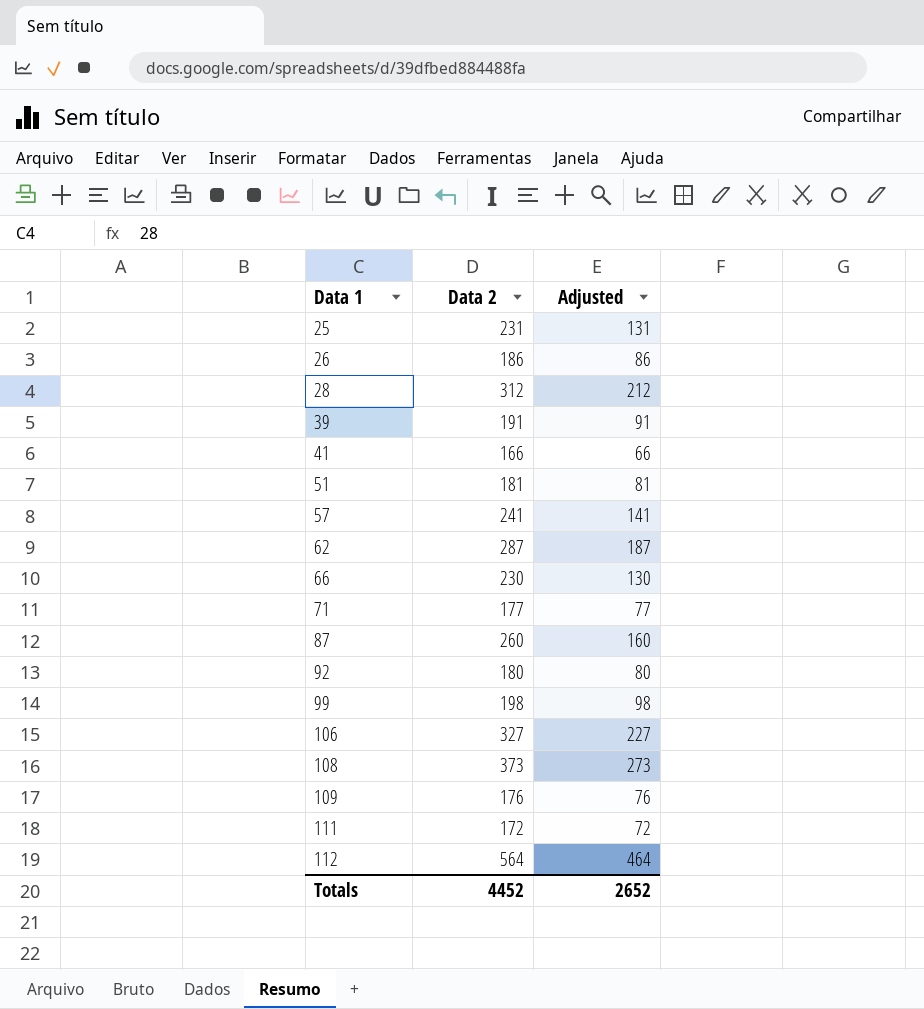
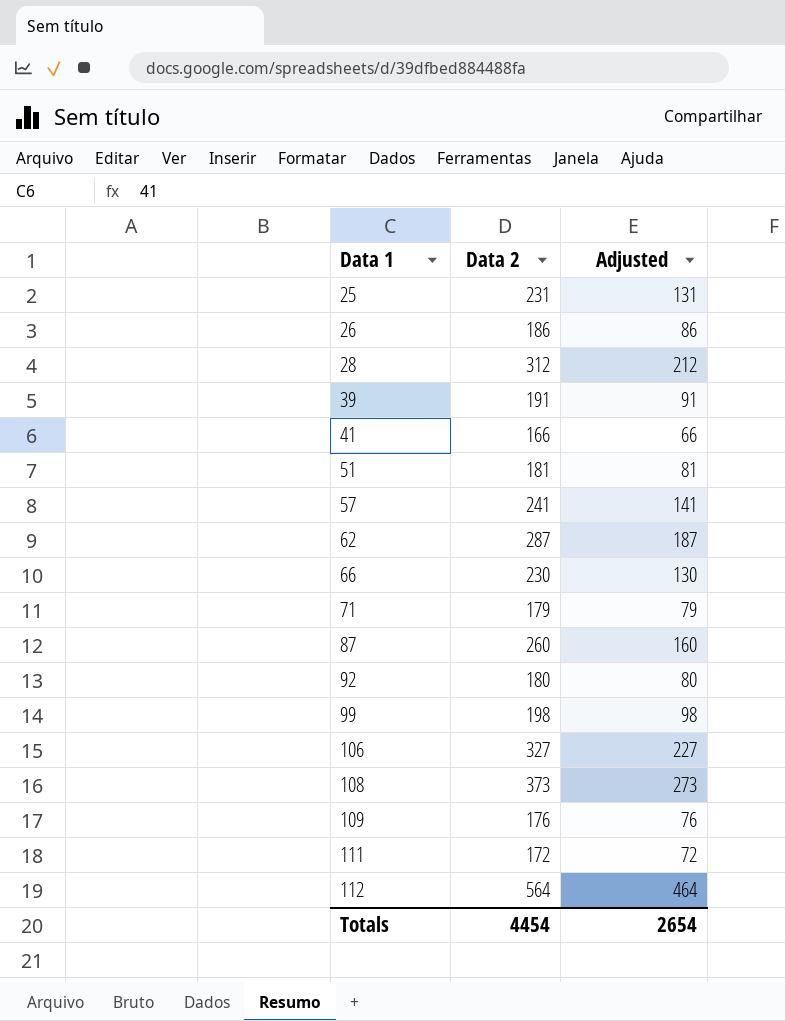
71 | Data 2: 177 -> 179
71 | Adjusted: 77 -> 79
Totals | Data 2: 4452 -> 4454
Totals | Adjusted: 2652 -> 2654

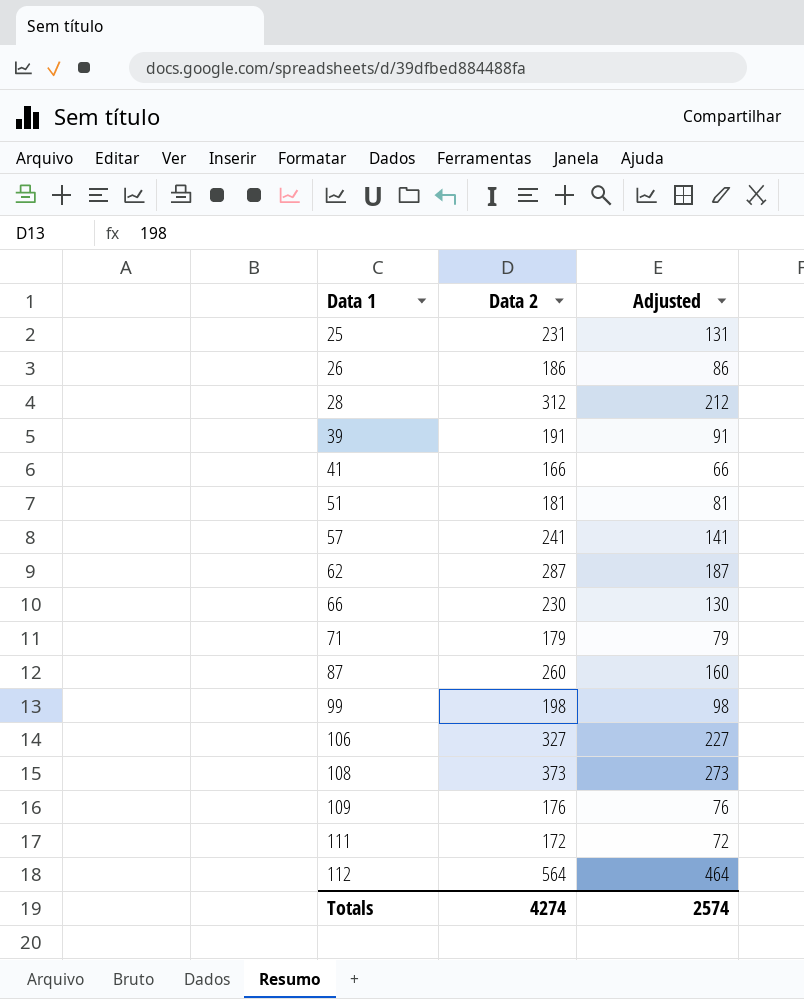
row 92: 180 | 80 -> none
Totals | Data 2: 4454 -> 4274
Totals | Adjusted: 2654 -> 2574

